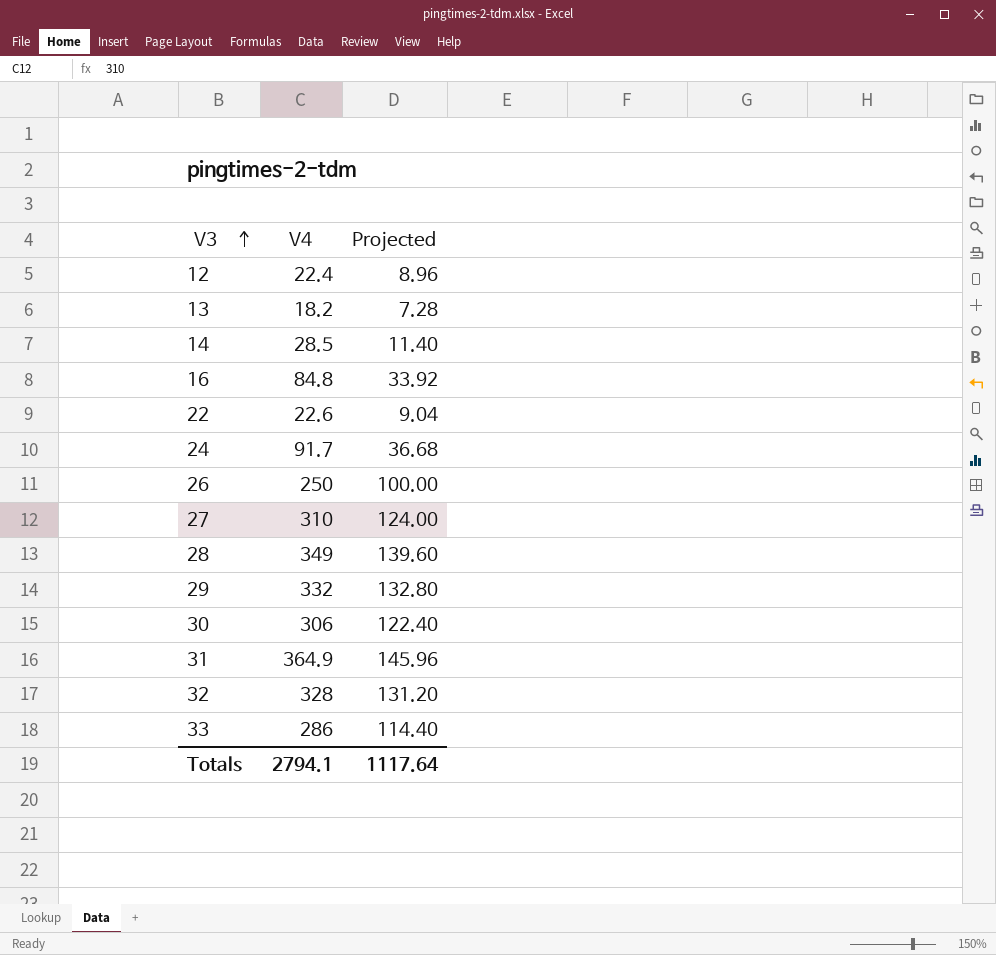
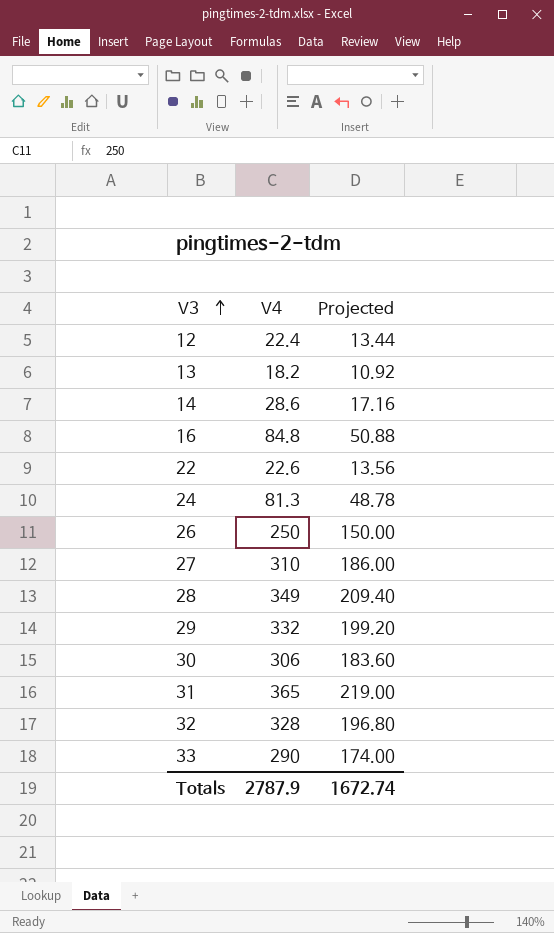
column Projected | formula: [V4] * 0.4 -> [V4] * 0.6
14 | V4: 28.5 -> 28.6
24 | V4: 91.7 -> 81.3
31 | V4: 364.9 -> 365
33 | V4: 286 -> 290
Totals | V4: 2794.1 -> 2787.9
Totals | Projected: 1117.64 -> 1672.74

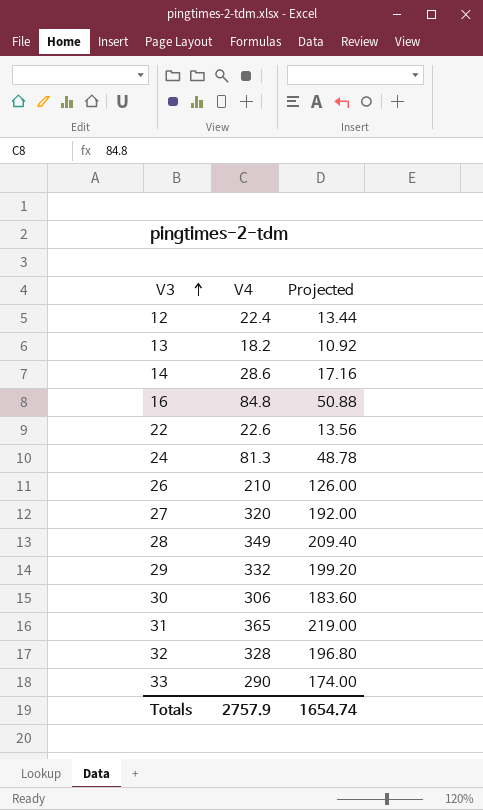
26 | V4: 250 -> 210
26 | Projected: 150.00 -> 126.00
27 | V4: 310 -> 320
27 | Projected: 186.00 -> 192.00
Totals | V4: 2787.9 -> 2757.9
Totals | Projected: 1672.74 -> 1654.74

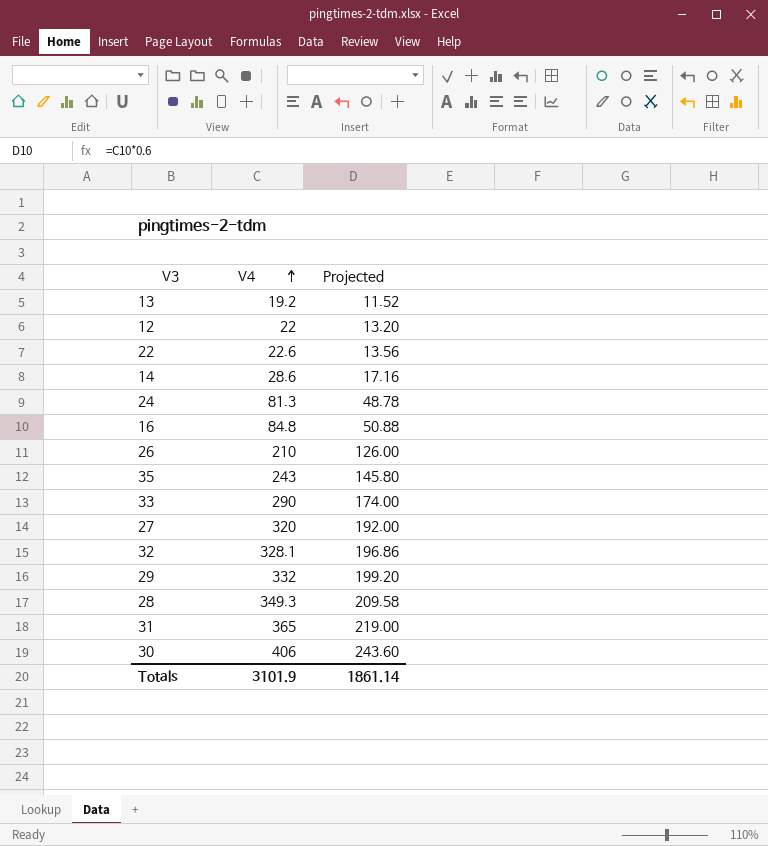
row order: V3 ascending -> V4 ascending
13 | V4: 18.2 -> 19.2
13 | Projected: 10.92 -> 11.52
12 | V4: 22.4 -> 22
12 | Projected: 13.44 -> 13.20
row 35: none -> 243 | 145.80
32 | V4: 328 -> 328.1
32 | Projected: 196.80 -> 196.86
28 | V4: 349 -> 349.3
28 | Projected: 209.40 -> 209.58
30 | V4: 306 -> 406
30 | Projected: 183.60 -> 243.60
Totals | V4: 2757.9 -> 3101.9
Totals | Projected: 1654.74 -> 1861.14

